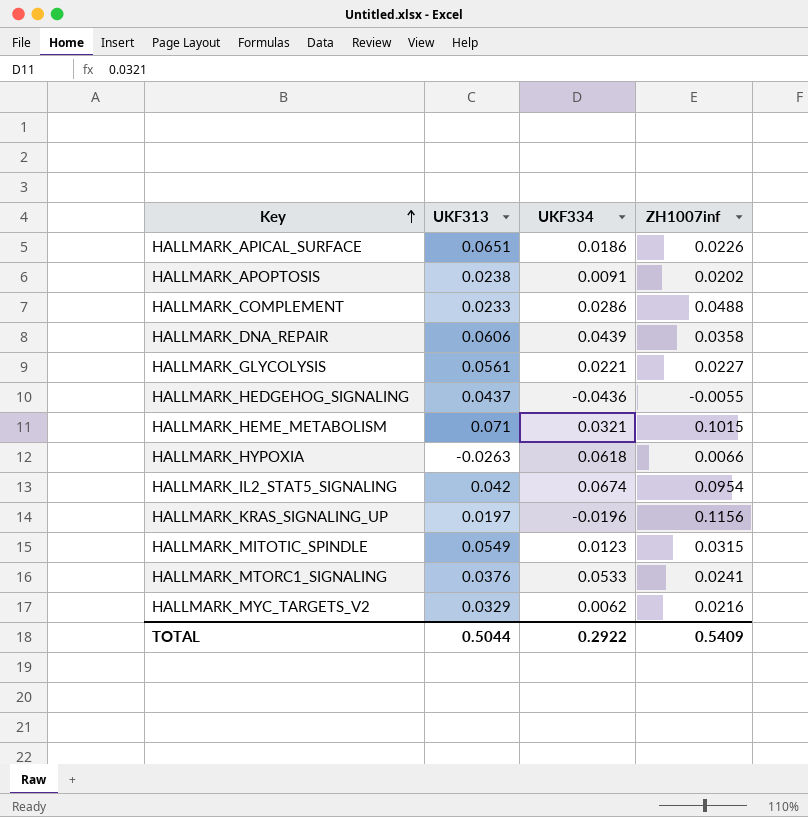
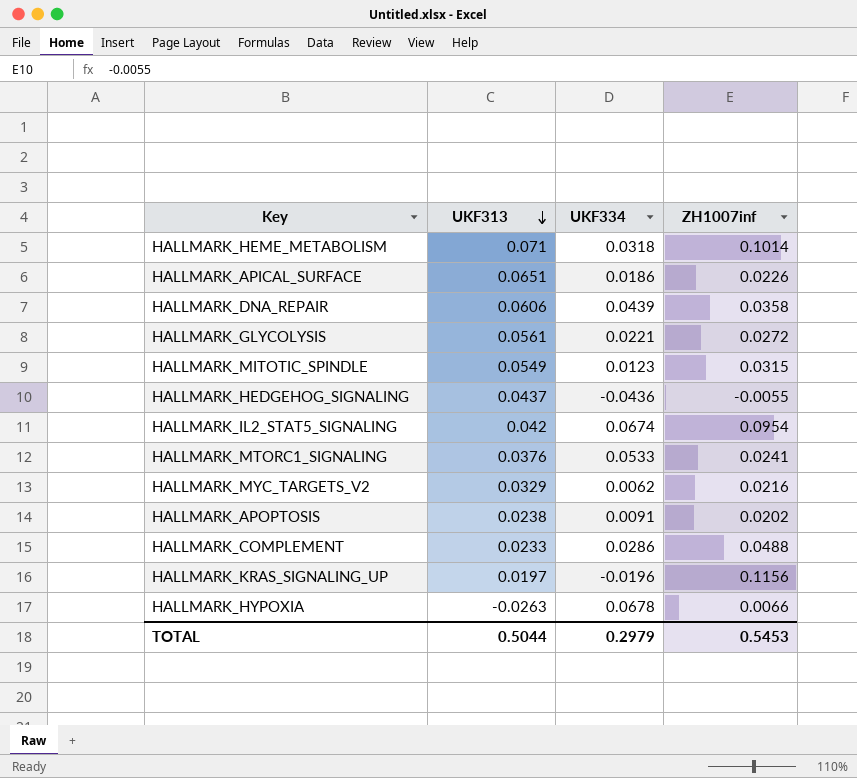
row order: Key ascending -> UKF313 descending
HALLMARK_HEME_METABOLISM | UKF334: 0.0321 -> 0.0318
HALLMARK_HEME_METABOLISM | ZH1007inf: 0.1015 -> 0.1014
HALLMARK_GLYCOLYSIS | ZH1007inf: 0.0227 -> 0.0272
HALLMARK_HYPOXIA | UKF334: 0.0618 -> 0.0678
TOTAL | UKF334: 0.2922 -> 0.2979
TOTAL | ZH1007inf: 0.5409 -> 0.5453

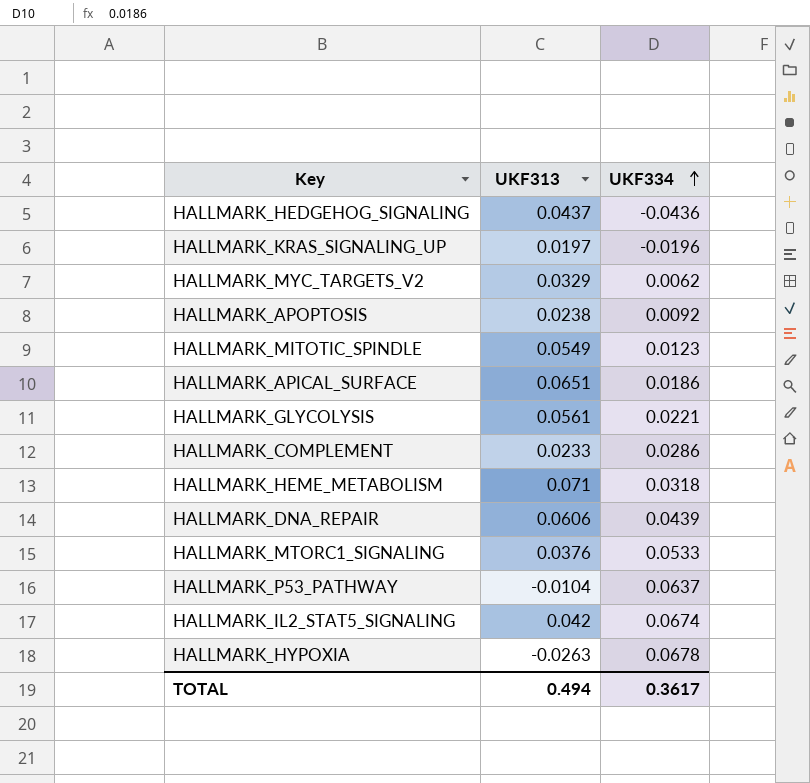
row order: UKF313 descending -> UKF334 ascending
column ZH1007inf | position: 4 -> none
HALLMARK_APOPTOSIS | UKF334: 0.0091 -> 0.0092
row HALLMARK_P53_PATHWAY: none -> -0.0104 | 0.0637
TOTAL | UKF313: 0.5044 -> 0.494
TOTAL | UKF334: 0.2979 -> 0.3617

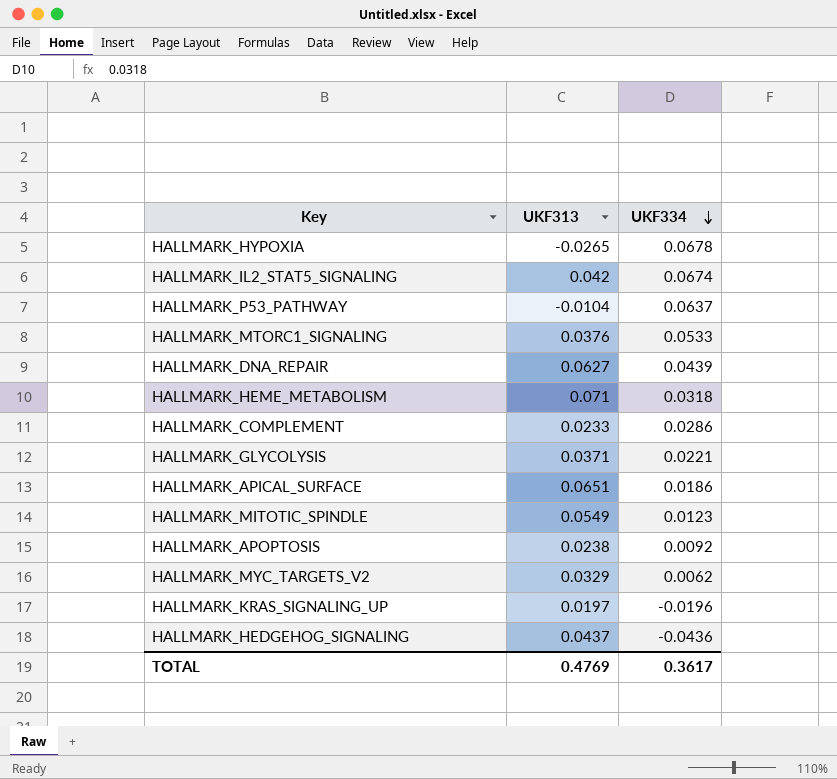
row order: UKF334 ascending -> UKF334 descending
HALLMARK_HYPOXIA | UKF313: -0.0263 -> -0.0265
HALLMARK_DNA_REPAIR | UKF313: 0.0606 -> 0.0627
HALLMARK_GLYCOLYSIS | UKF313: 0.0561 -> 0.0371
TOTAL | UKF313: 0.494 -> 0.4769

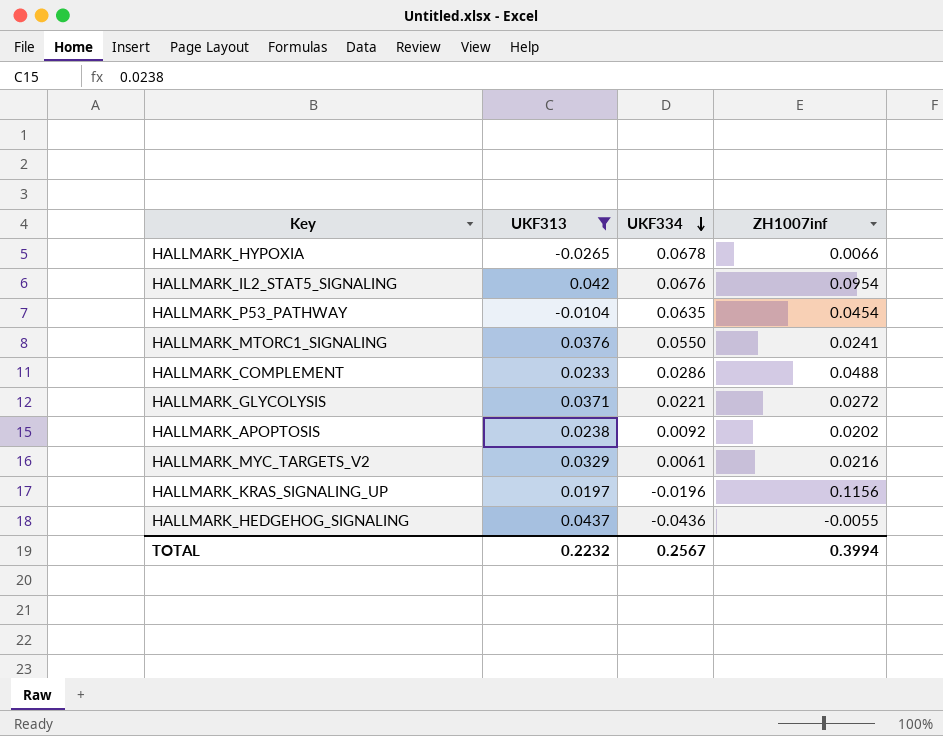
filter: none -> UKF313 <= 0.0437
column ZH1007inf | position: none -> 4
HALLMARK_IL2_STAT5_SIGNALING | UKF334: 0.0674 -> 0.0676
HALLMARK_P53_PATHWAY | UKF334: 0.0637 -> 0.0635
HALLMARK_MTORC1_SIGNALING | UKF334: 0.0533 -> 0.0550
HALLMARK_MYC_TARGETS_V2 | UKF334: 0.0062 -> 0.0061
TOTAL | UKF313: 0.4769 -> 0.2232
TOTAL | UKF334: 0.3617 -> 0.2567

